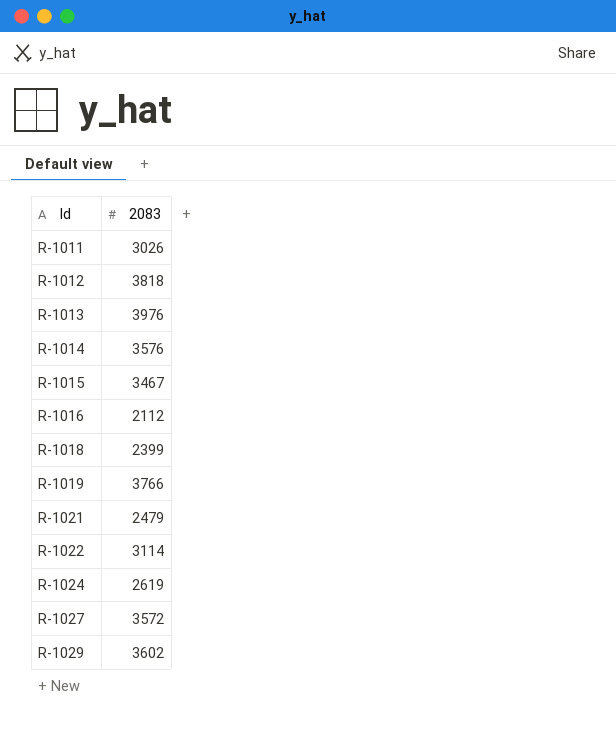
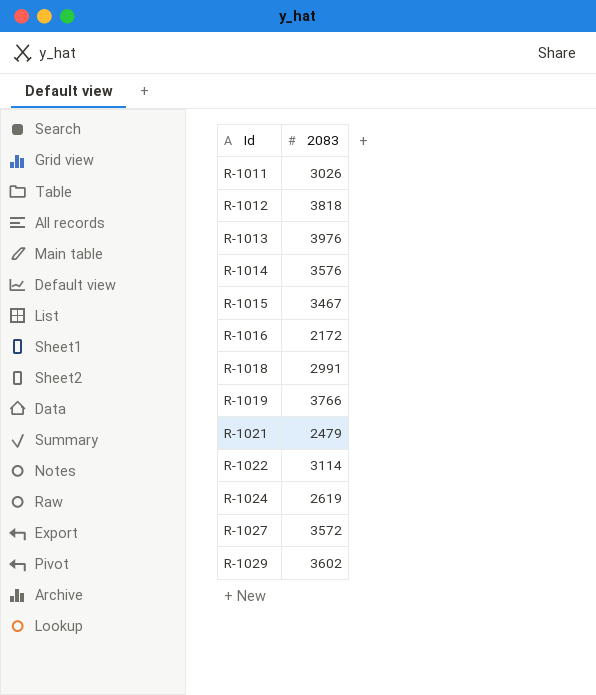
R-1016 | 2083: 2112 -> 2172
R-1018 | 2083: 2399 -> 2991

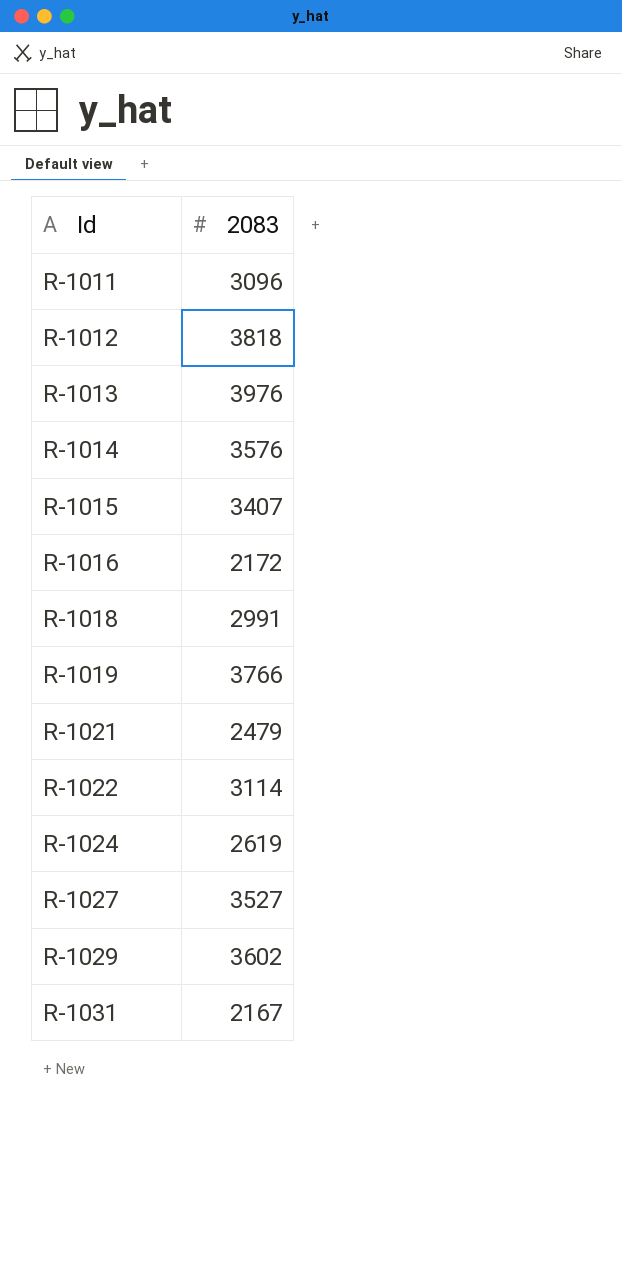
R-1011 | 2083: 3026 -> 3096
R-1015 | 2083: 3467 -> 3407
R-1027 | 2083: 3572 -> 3527
row R-1031: none -> 2167

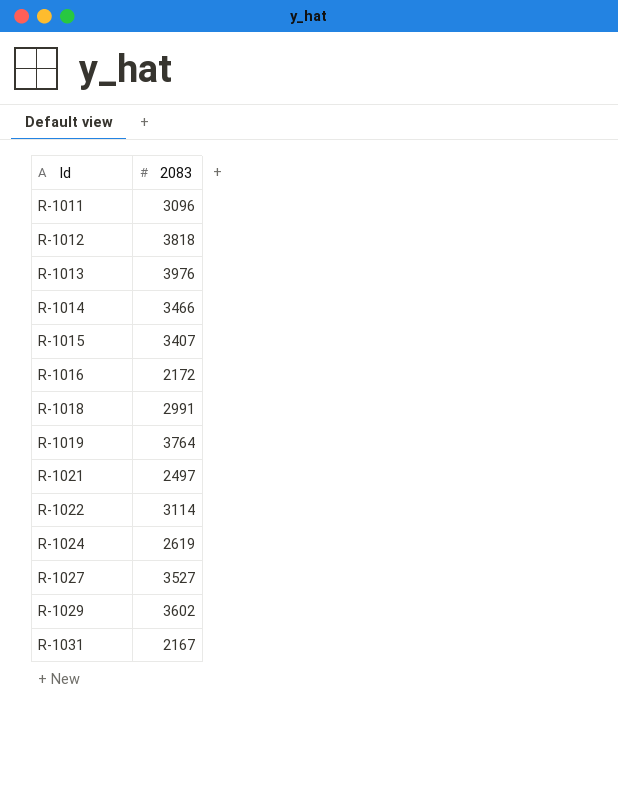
R-1014 | 2083: 3576 -> 3466
R-1019 | 2083: 3766 -> 3764
R-1021 | 2083: 2479 -> 2497

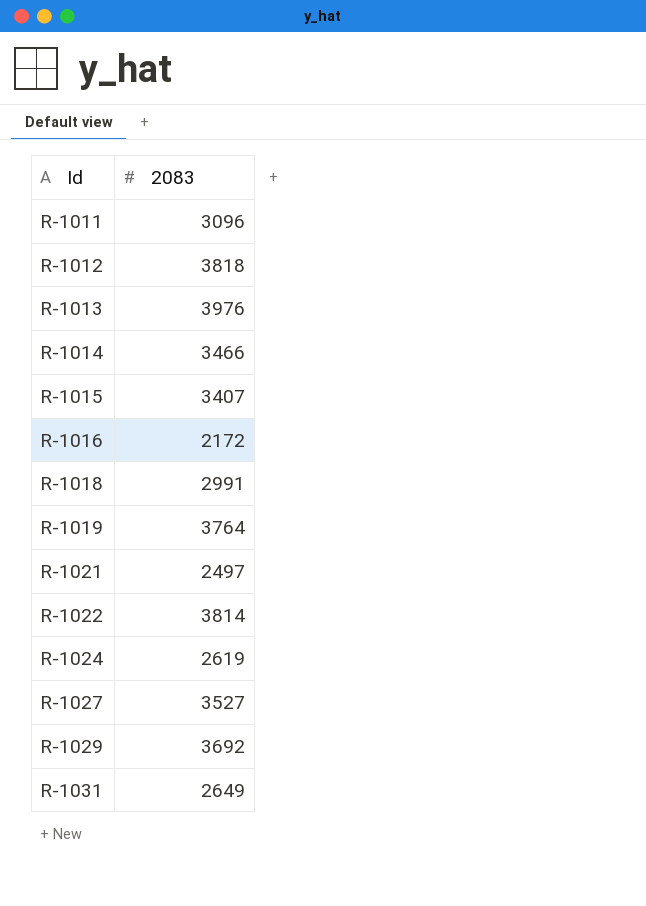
R-1022 | 2083: 3114 -> 3814
R-1029 | 2083: 3602 -> 3692
R-1031 | 2083: 2167 -> 2649

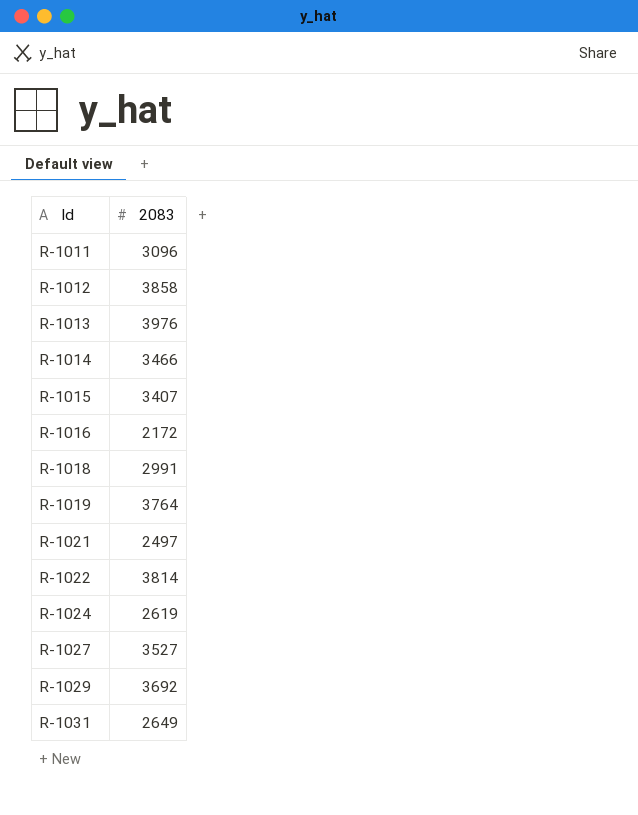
R-1012 | 2083: 3818 -> 3858

